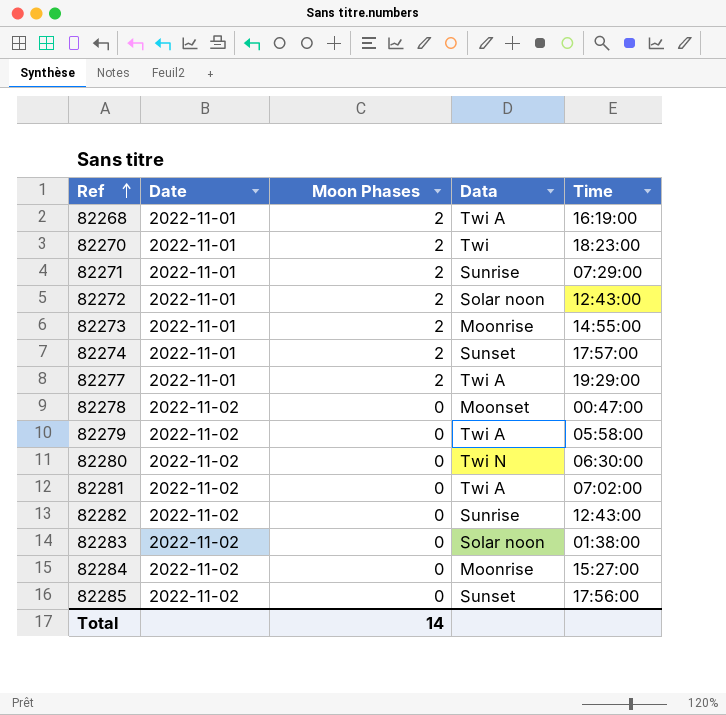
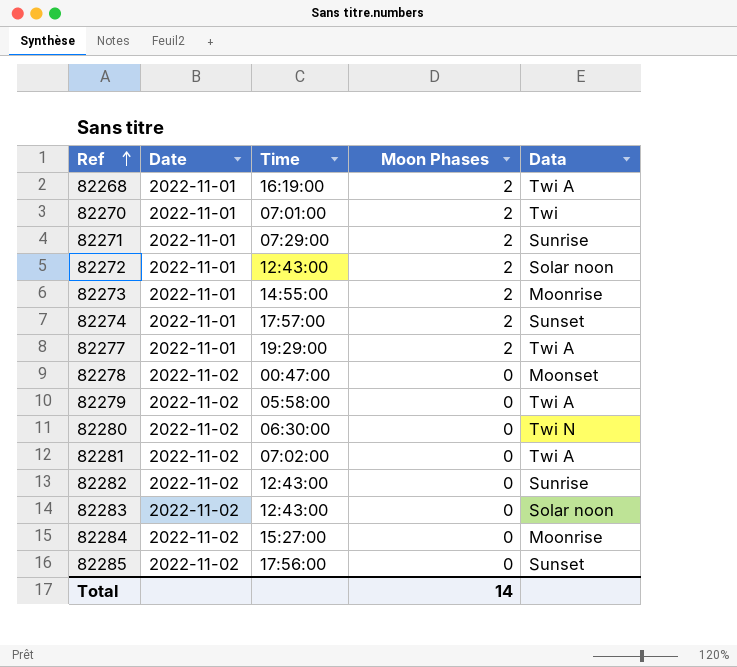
column Time | position: 5 -> 3
82270 | Time: 18:23:00 -> 07:01:00
82283 | Time: 01:38:00 -> 12:43:00

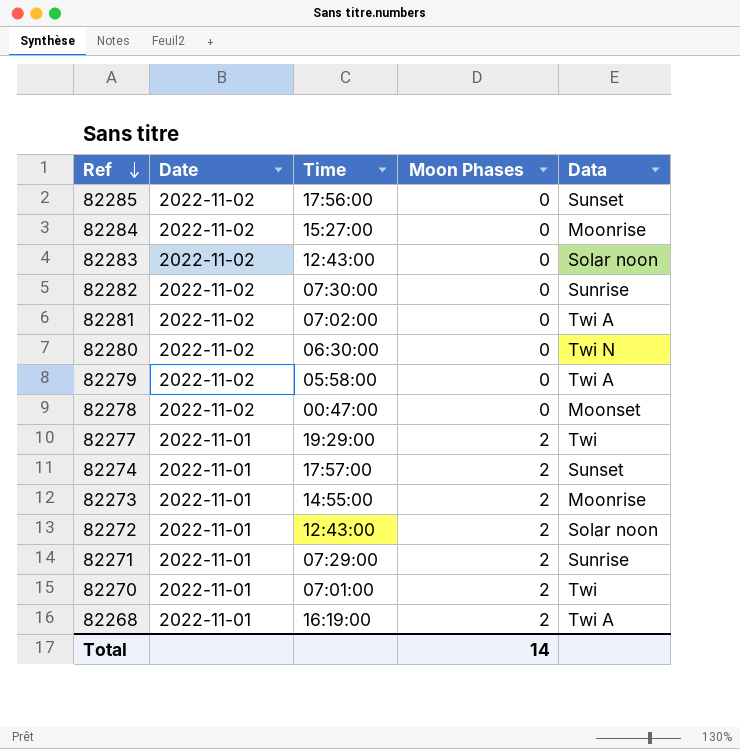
row order: Ref ascending -> Ref descending
82282 | Time: 12:43:00 -> 07:30:00
82277 | Data: Twi A -> Twi

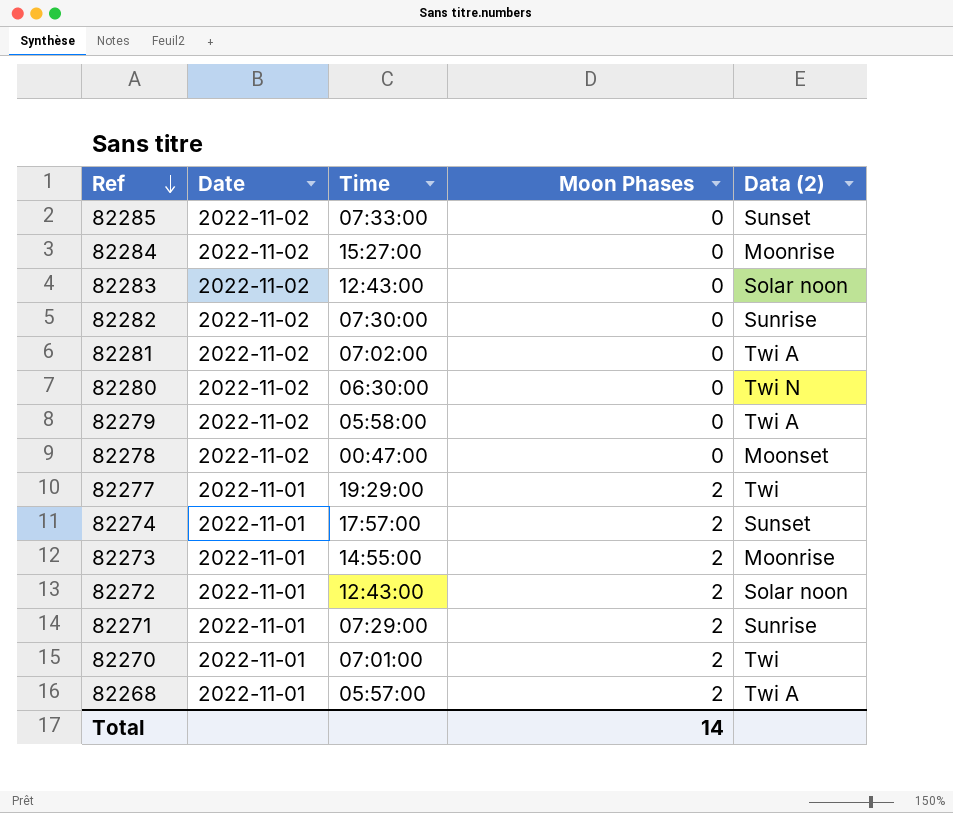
column name: Data -> Data (2)
82285 | Time: 17:56:00 -> 07:33:00
82268 | Time: 16:19:00 -> 05:57:00

